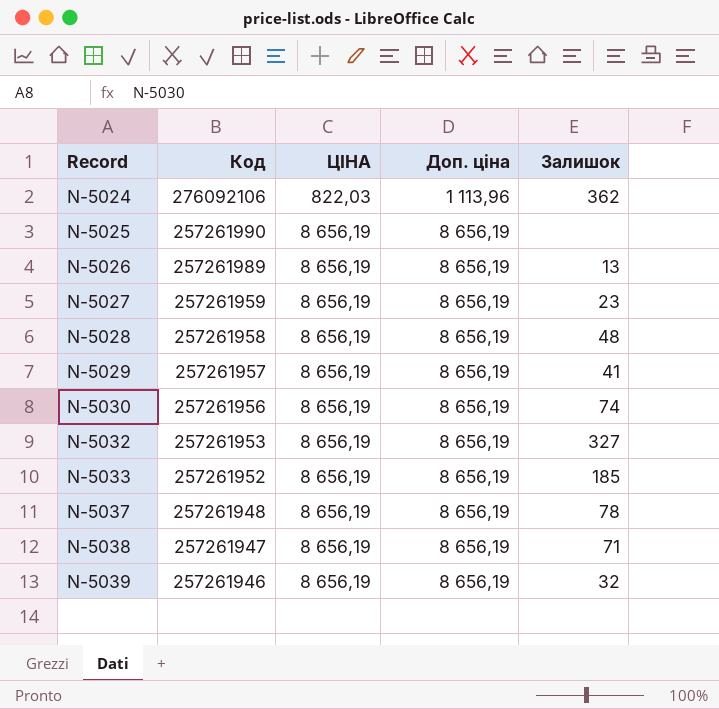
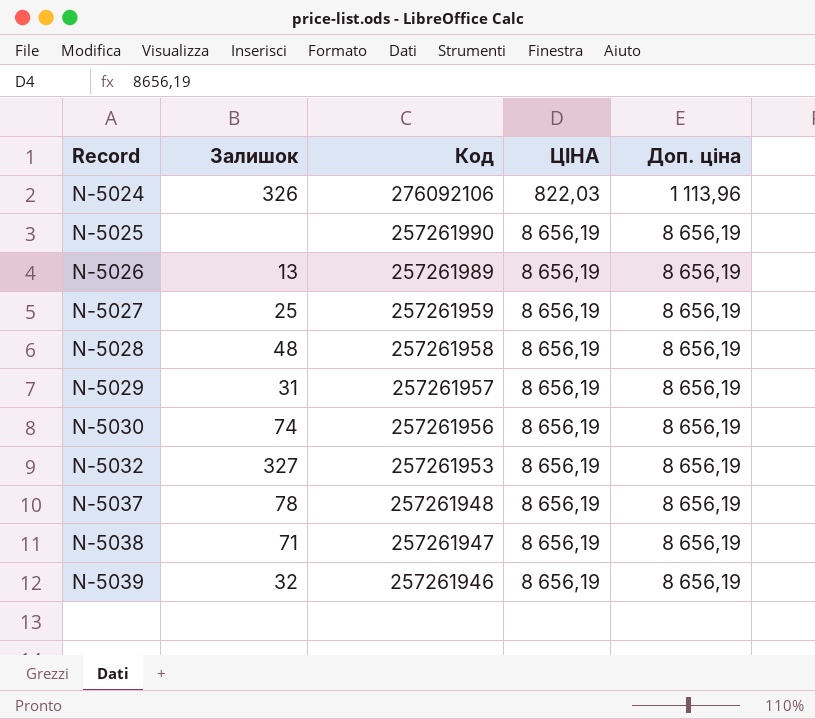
column Залишок | position: 5 -> 2
row N-5033: 257261952 | 8 656,19 | 8 656,19 | 185 -> none
N-5024 | Залишок: 362 -> 326
N-5027 | Залишок: 23 -> 25
N-5029 | Залишок: 41 -> 31

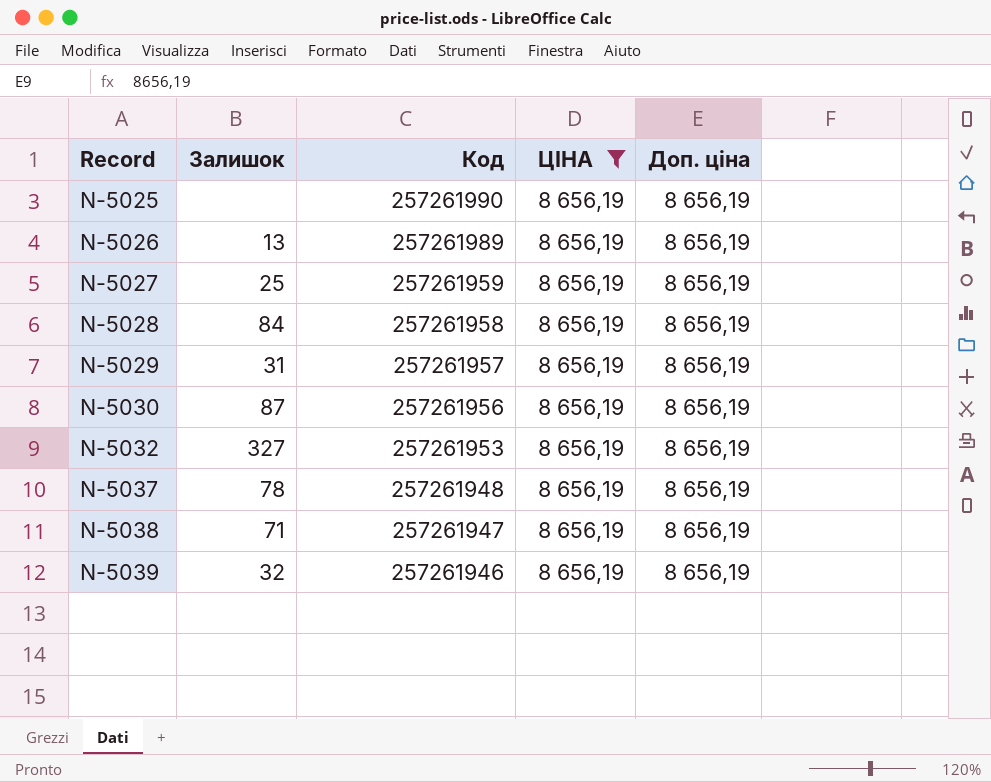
filter: none -> ЦІНА = 8 656,19
N-5028 | Залишок: 48 -> 84
N-5030 | Залишок: 74 -> 87

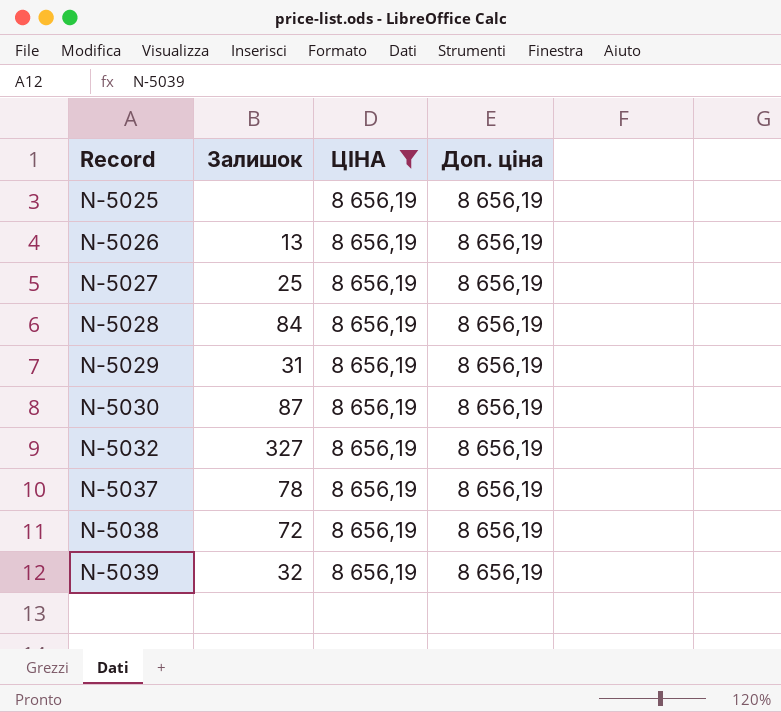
column Код | position: 3 -> none
N-5038 | Залишок: 71 -> 72

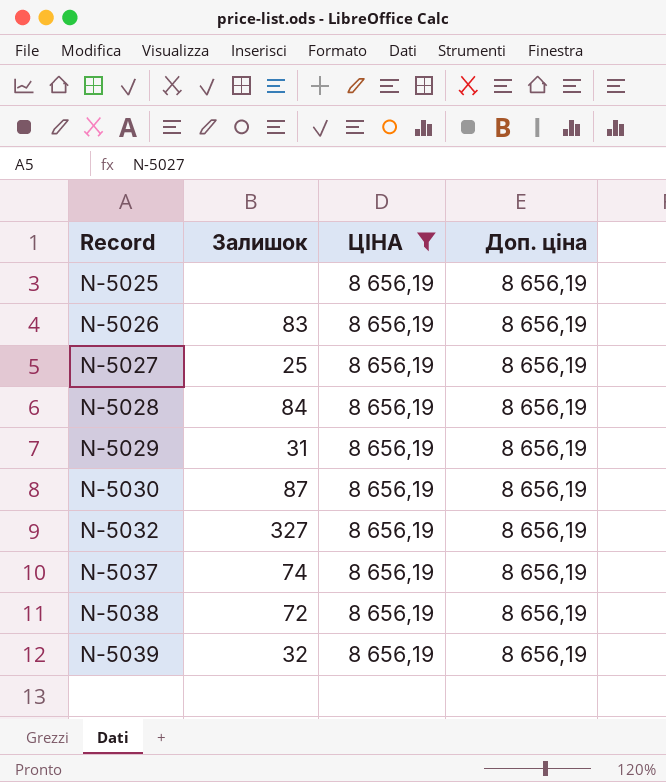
N-5026 | Залишок: 13 -> 83
N-5037 | Залишок: 78 -> 74

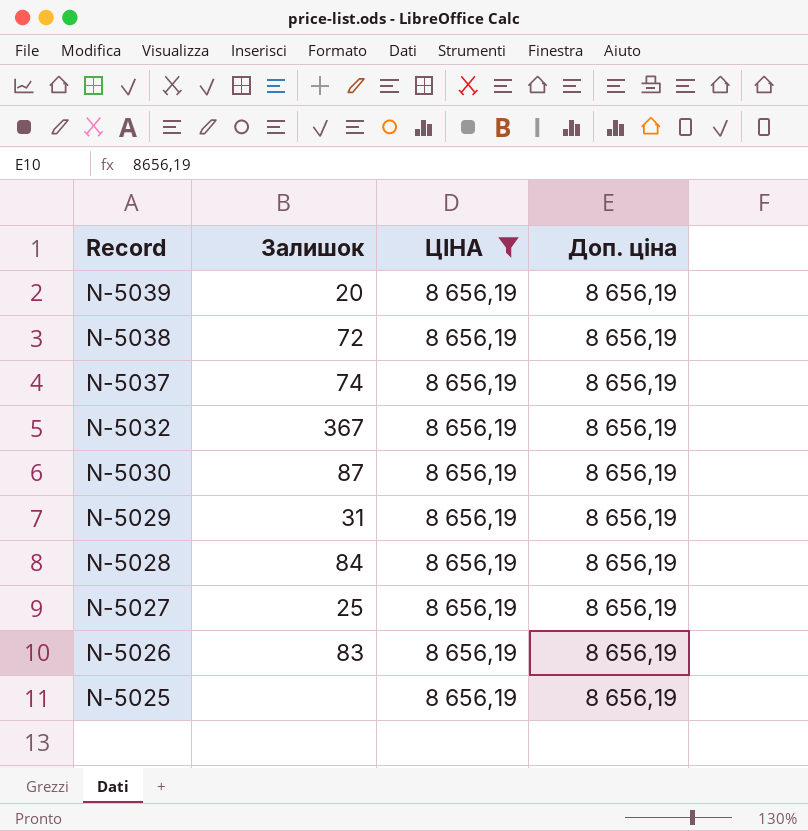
row order: Record ascending -> Record descending
N-5039 | Залишок: 32 -> 20
N-5032 | Залишок: 327 -> 367

